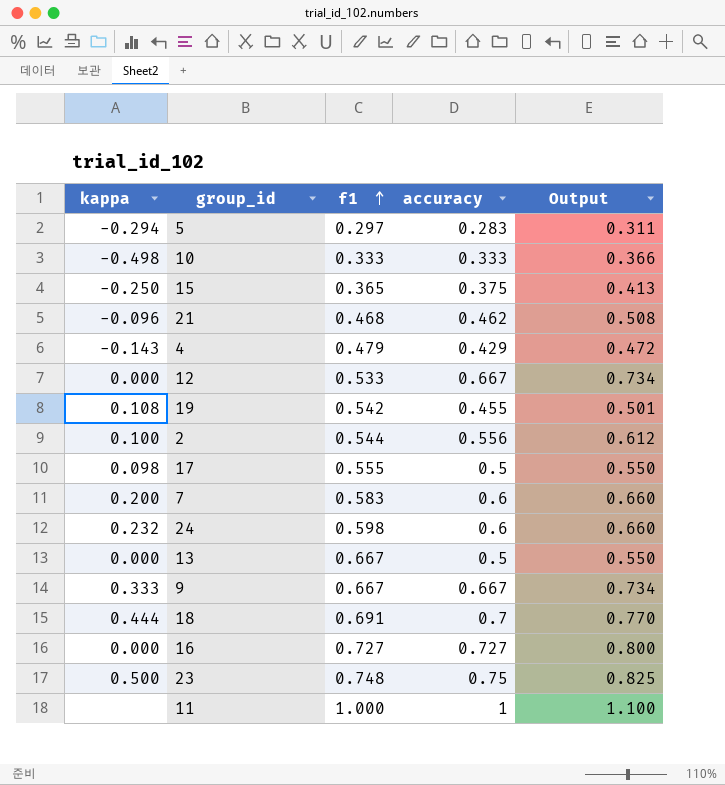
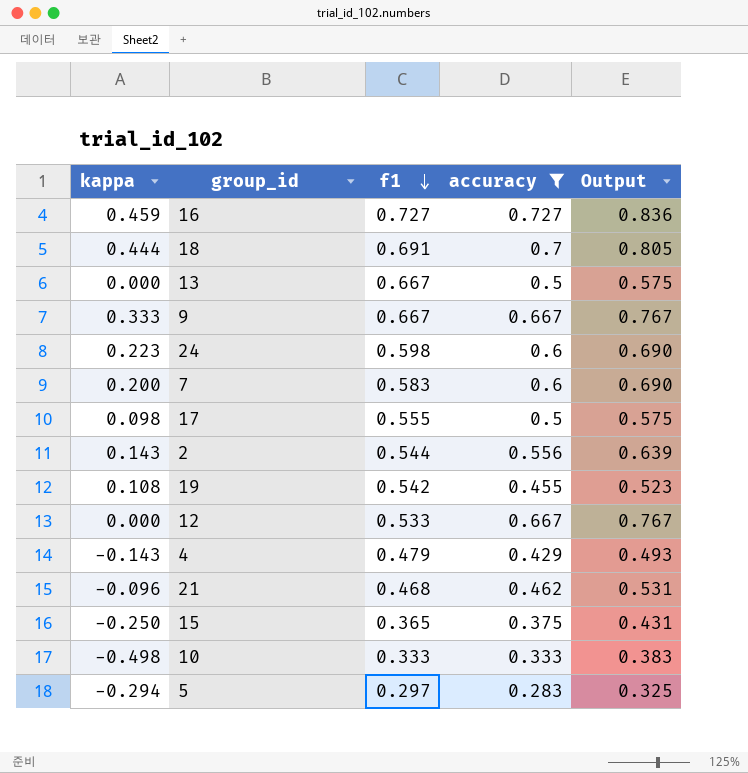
filter: none -> accuracy <= 0.727
row order: f1 ascending -> f1 descending
column Output | formula: [accuracy] * 1.1 -> [accuracy] * 1.15
16 | kappa: 0.000 -> 0.459
24 | kappa: 0.232 -> 0.223
2 | kappa: 0.100 -> 0.143

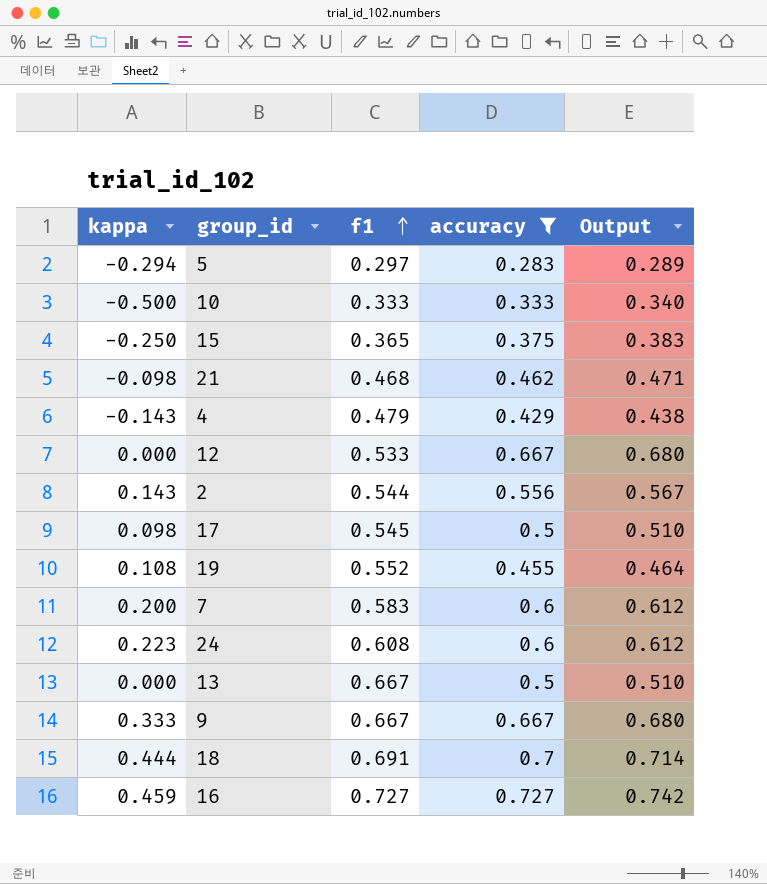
row order: f1 descending -> f1 ascending
column Output | formula: [accuracy] * 1.15 -> [accuracy] * 1.02
10 | kappa: -0.498 -> -0.500
21 | kappa: -0.096 -> -0.098
17 | f1: 0.555 -> 0.545
19 | f1: 0.542 -> 0.552
24 | f1: 0.598 -> 0.608

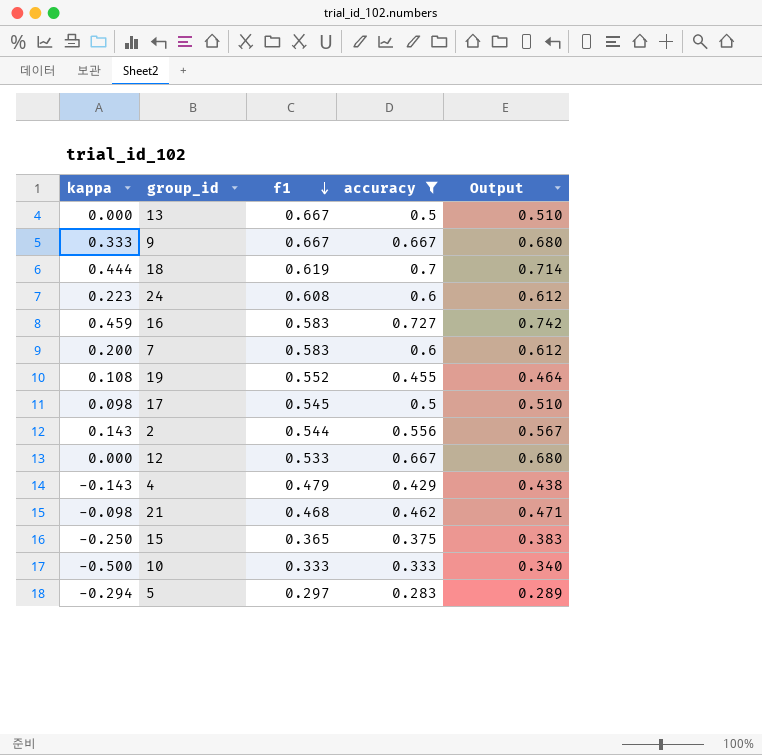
row order: f1 ascending -> f1 descending
18 | f1: 0.691 -> 0.619
16 | f1: 0.727 -> 0.583

